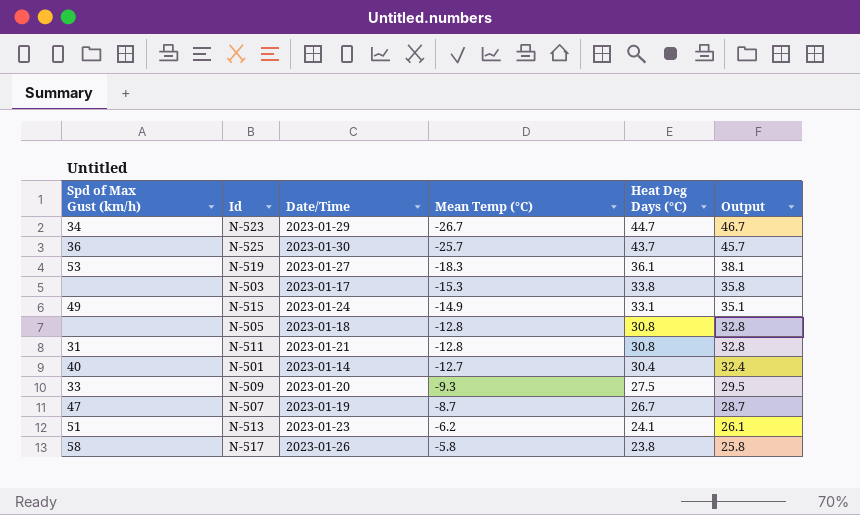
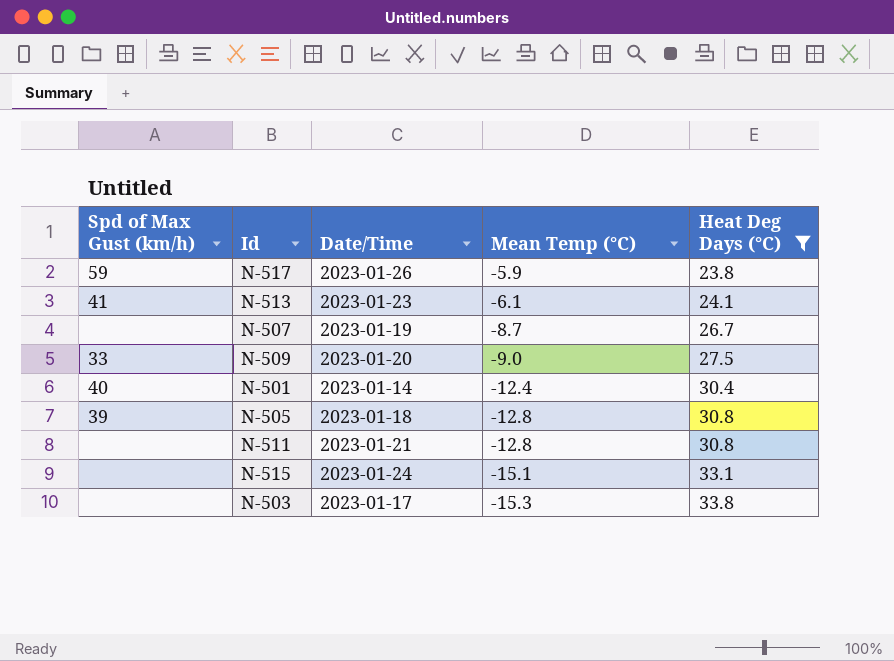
filter: none -> Heat Deg Days (°C) <= 33.8
row order: Mean Temp (°C) ascending -> Mean Temp (°C) descending
column Output | formula: [Heat Deg Days (°C)] + 2 -> none
N-517 | Spd of Max Gust (km/h): 58 -> 59
N-517 | Mean Temp (°C): -5.8 -> -5.9
N-513 | Spd of Max Gust (km/h): 51 -> 41
N-513 | Mean Temp (°C): -6.2 -> -6.1
N-507 | Spd of Max Gust (km/h): 47 -> none
N-509 | Mean Temp (°C): -9.3 -> -9.0
N-501 | Mean Temp (°C): -12.7 -> -12.4
N-505 | Spd of Max Gust (km/h): none -> 39
N-511 | Spd of Max Gust (km/h): 31 -> none
N-515 | Spd of Max Gust (km/h): 49 -> none
N-515 | Mean Temp (°C): -14.9 -> -15.1

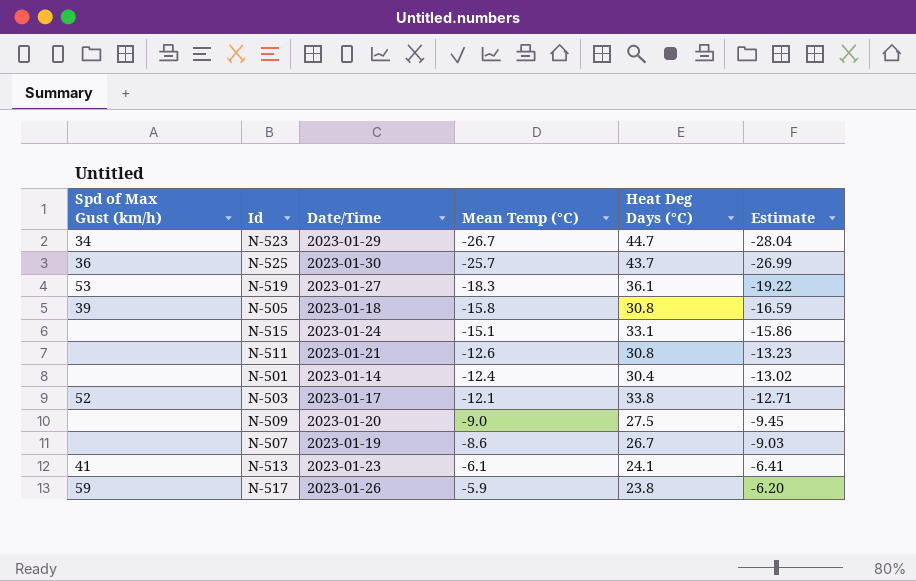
filter: Heat Deg Days (°C) <= 33.8 -> none
row order: Mean Temp (°C) descending -> Mean Temp (°C) ascending
column Estimate | formula: none -> [Mean Temp (°C)] * 1.05
N-505 | Mean Temp (°C): -12.8 -> -15.8
N-511 | Mean Temp (°C): -12.8 -> -12.6
N-501 | Spd of Max Gust (km/h): 40 -> none
N-503 | Spd of Max Gust (km/h): none -> 52
N-503 | Mean Temp (°C): -15.3 -> -12.1
N-509 | Spd of Max Gust (km/h): 33 -> none
N-507 | Mean Temp (°C): -8.7 -> -8.6

